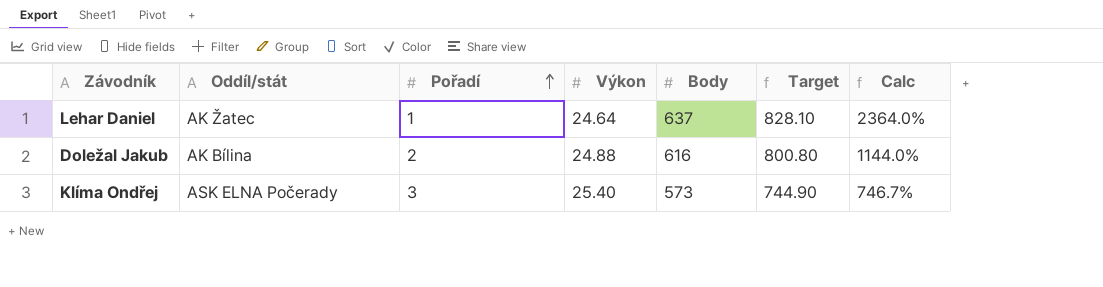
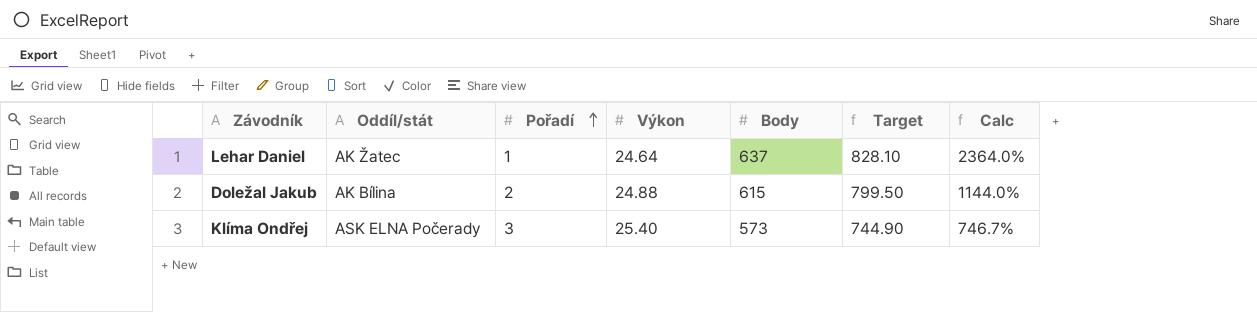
Doležal Jakub | Body: 616 -> 615
Doležal Jakub | Target: 800.80 -> 799.50

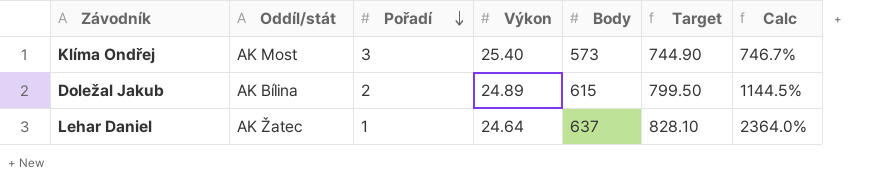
row order: Pořadí ascending -> Pořadí descending
Klíma Ondřej | Oddíl/stát: ASK ELNA Počerady -> AK Most
Doležal Jakub | Výkon: 24.88 -> 24.89
Doležal Jakub | Calc: 1144.0% -> 1144.5%

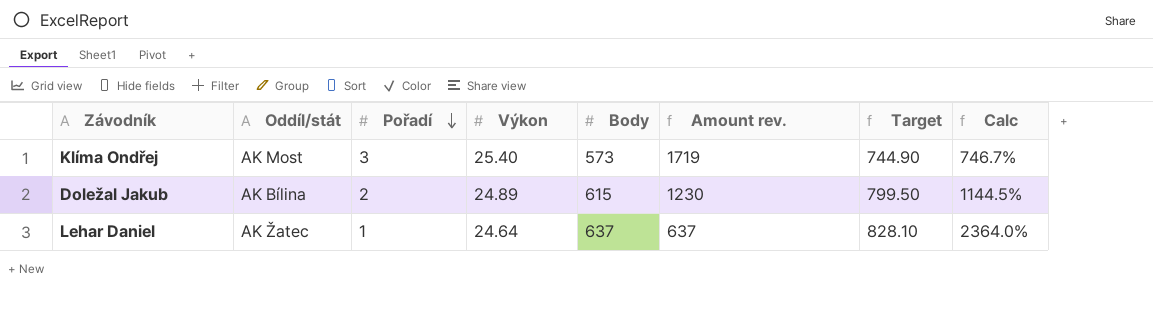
column Amount rev. | formula: none -> [Pořadí] * [Body]

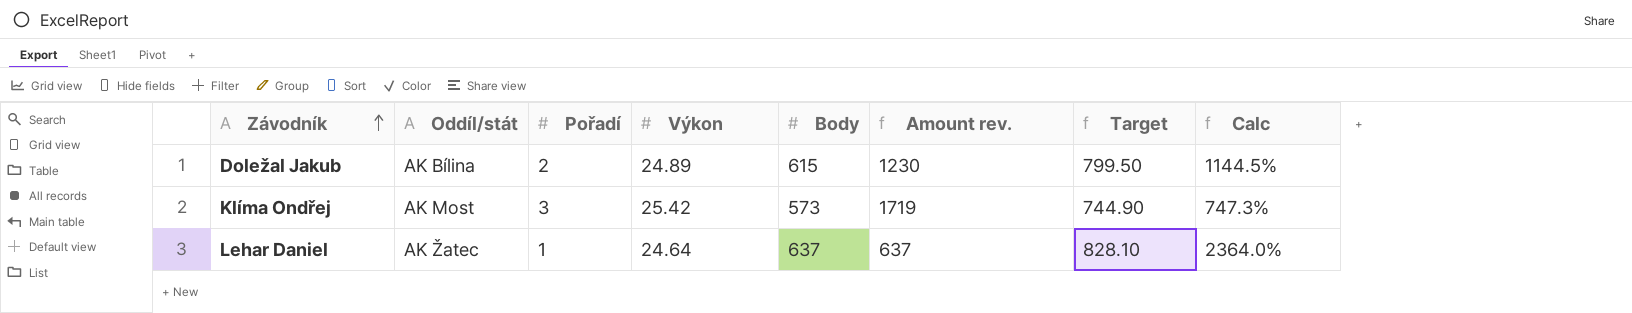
row order: Pořadí descending -> Závodník ascending
Klíma Ondřej | Výkon: 25.40 -> 25.42
Klíma Ondřej | Calc: 746.7% -> 747.3%

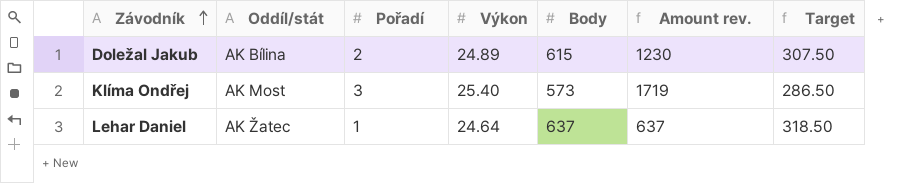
column Calc | formula: ([Výkon] - [Pořadí]) / [Pořadí] -> none
column Target | formula: [Body] * 1.3 -> [Body] * 0.5
Klíma Ondřej | Výkon: 25.42 -> 25.40

